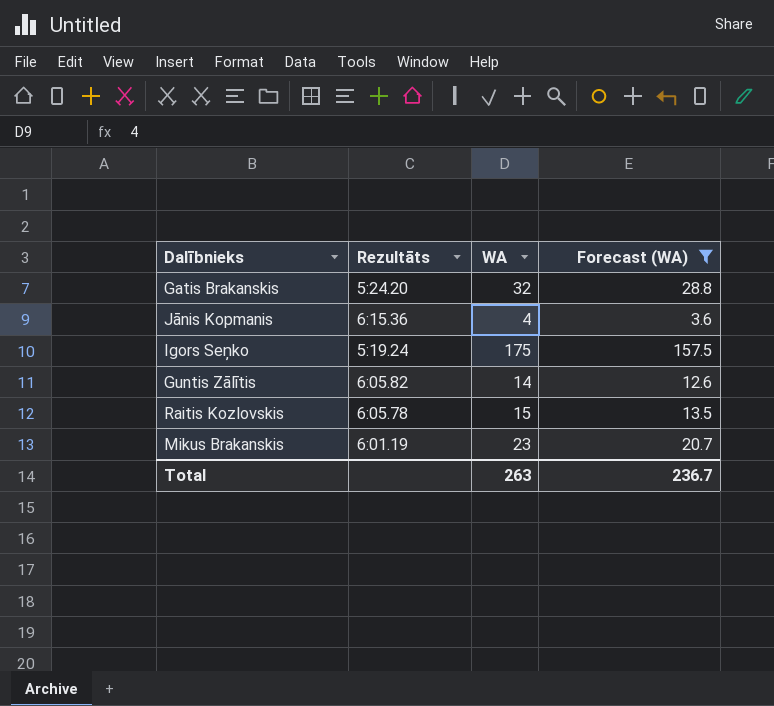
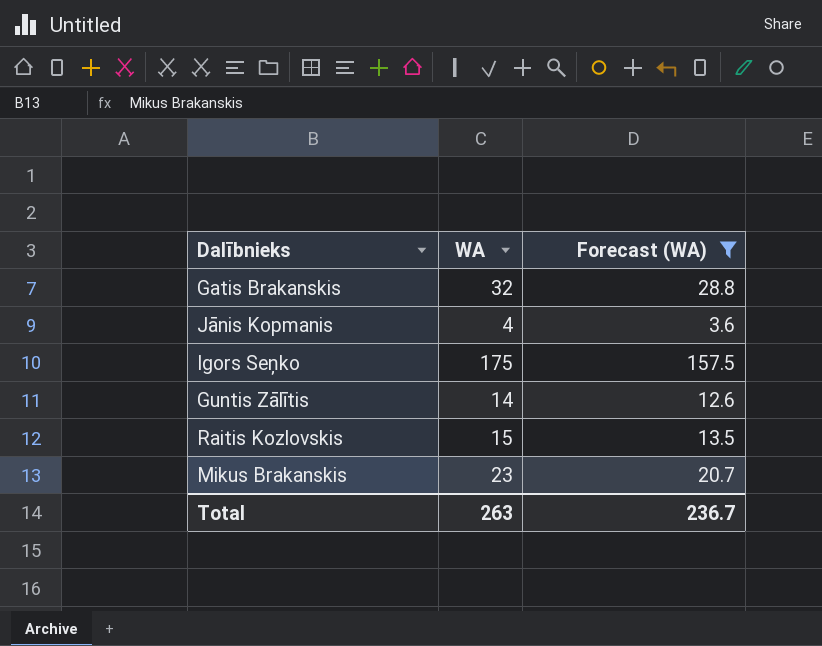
column Rezultāts | position: 2 -> none

